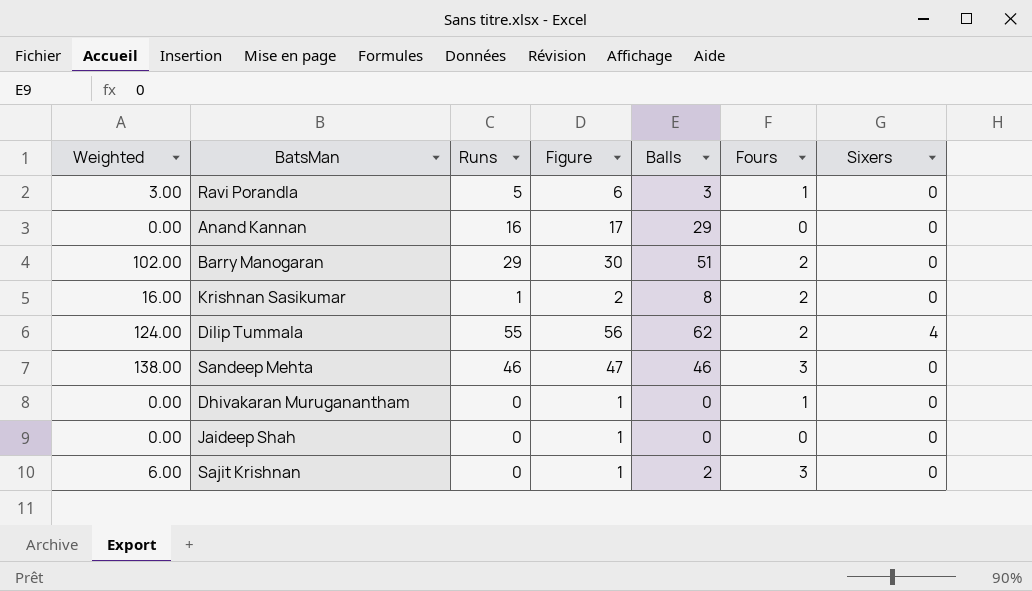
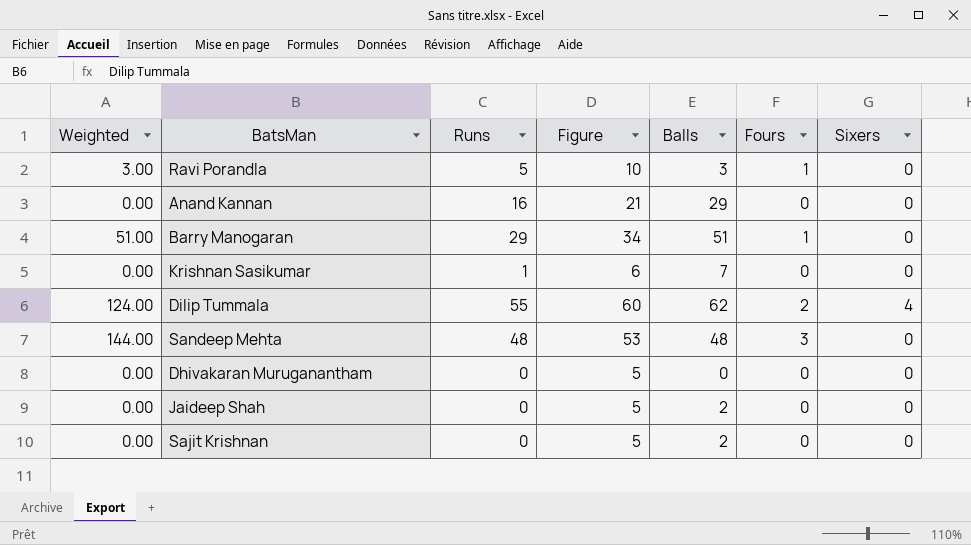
column Figure | formula: [Runs] + 1 -> [Runs] + 5
Barry Manogaran | Weighted: 102.00 -> 51.00
Barry Manogaran | Fours: 2 -> 1
Krishnan Sasikumar | Weighted: 16.00 -> 0.00
Krishnan Sasikumar | Balls: 8 -> 7
Krishnan Sasikumar | Fours: 2 -> 0
Sandeep Mehta | Weighted: 138.00 -> 144.00
Sandeep Mehta | Runs: 46 -> 48
Sandeep Mehta | Balls: 46 -> 48
Dhivakaran Muruganantham | Fours: 1 -> 0
Jaideep Shah | Balls: 0 -> 2
Sajit Krishnan | Weighted: 6.00 -> 0.00
Sajit Krishnan | Fours: 3 -> 0

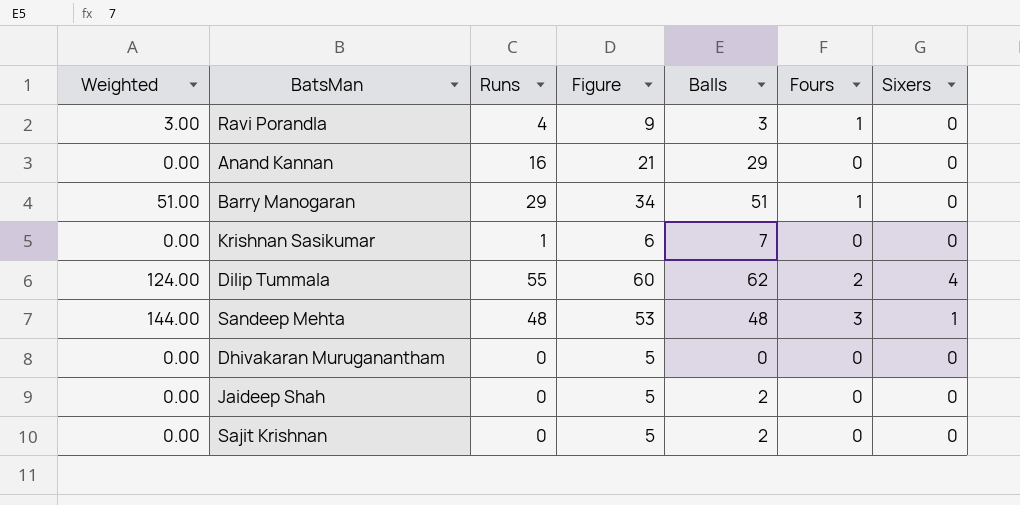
Ravi Porandla | Runs: 5 -> 4
Ravi Porandla | Figure: 10 -> 9
Sandeep Mehta | Sixers: 0 -> 1

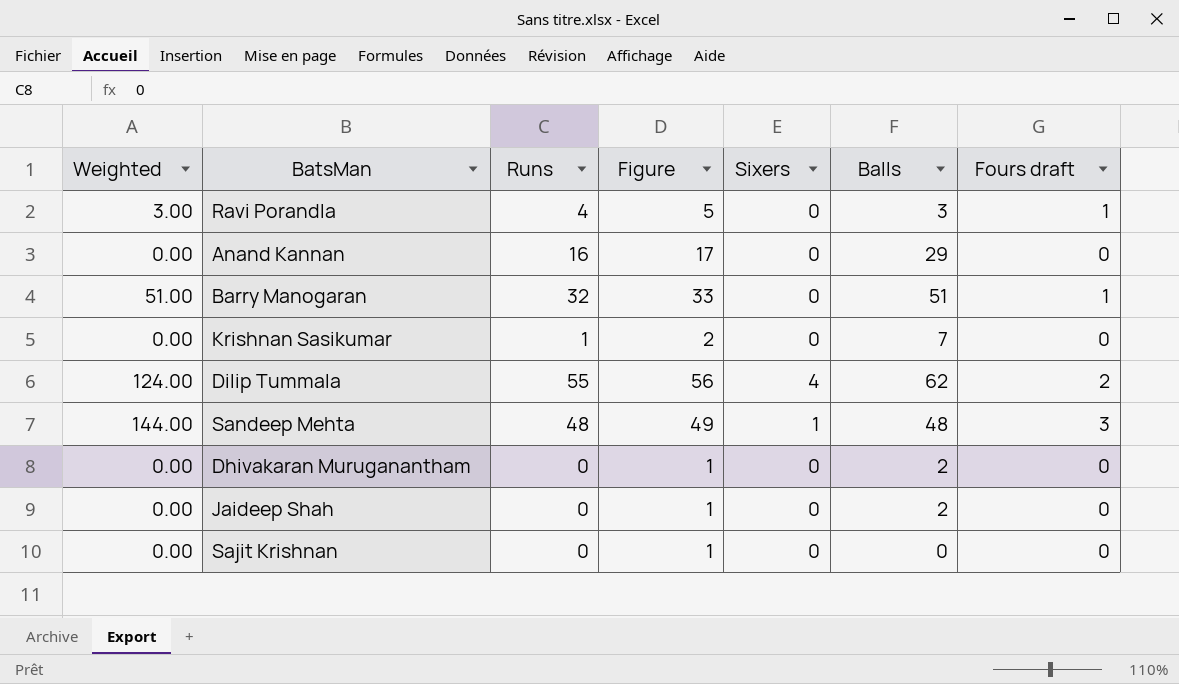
column Figure | formula: [Runs] + 5 -> [Runs] + 1
column Sixers | position: 7 -> 5
column name: Fours -> Fours draft
Barry Manogaran | Runs: 29 -> 32
Dhivakaran Muruganantham | Balls: 0 -> 2
Sajit Krishnan | Balls: 2 -> 0

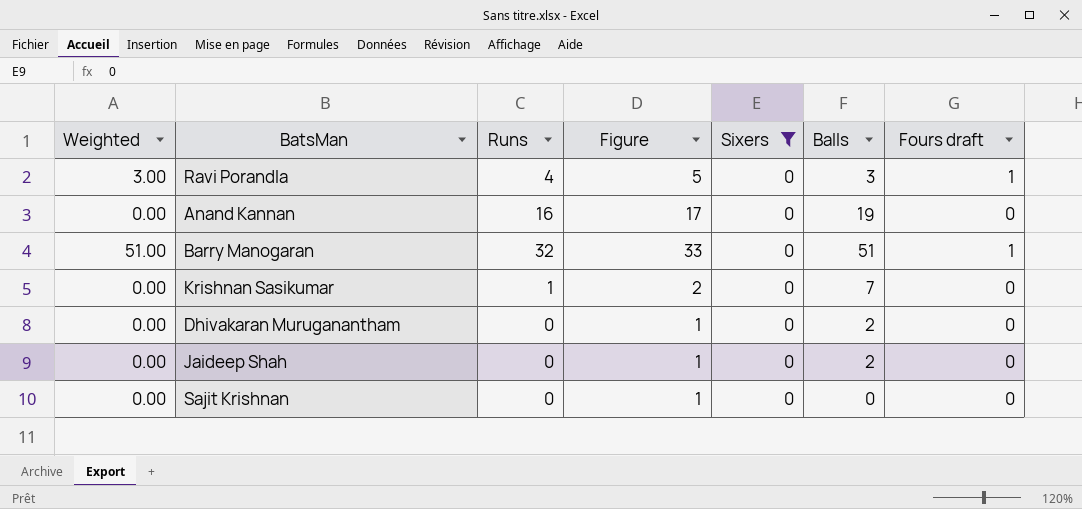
filter: none -> Sixers = 0
Anand Kannan | Balls: 29 -> 19

